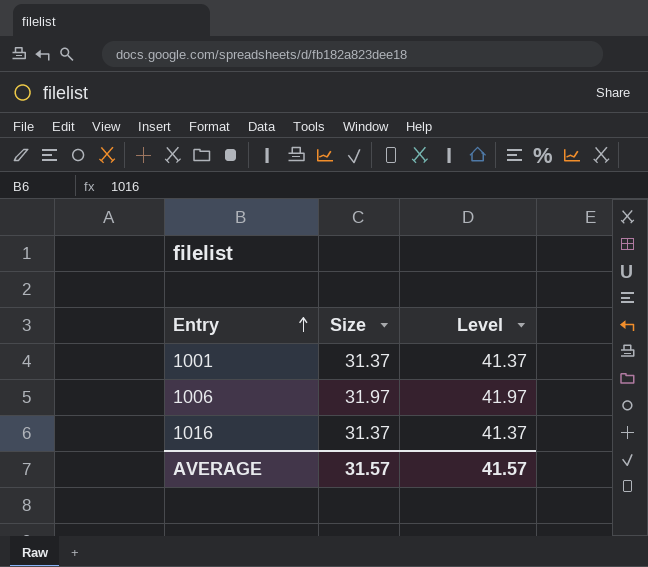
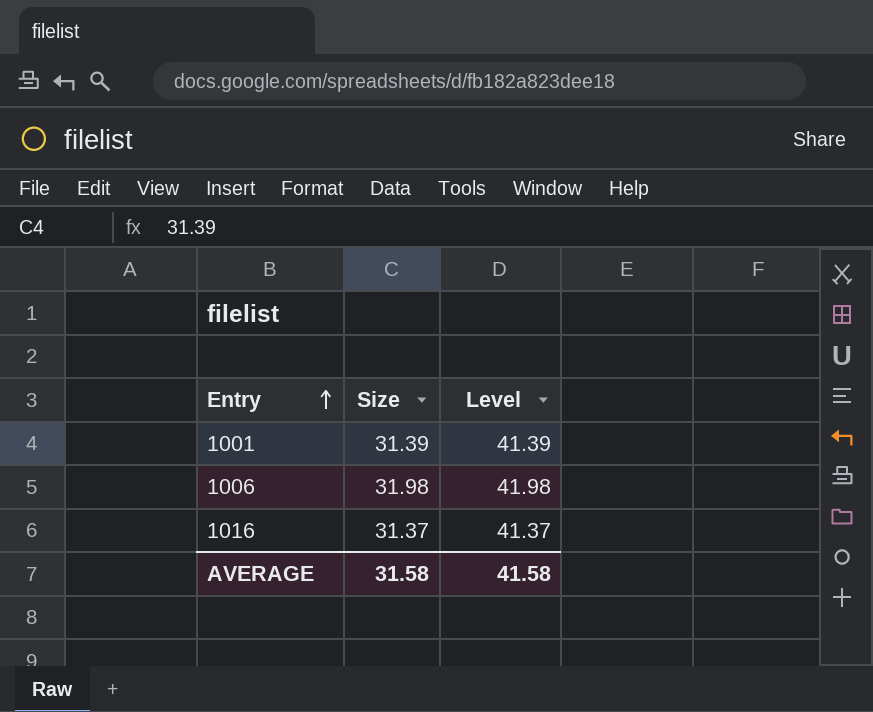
1001 | Size: 31.37 -> 31.39
1001 | Level: 41.37 -> 41.39
1006 | Size: 31.97 -> 31.98
1006 | Level: 41.97 -> 41.98
AVERAGE | Size: 31.57 -> 31.58
AVERAGE | Level: 41.57 -> 41.58

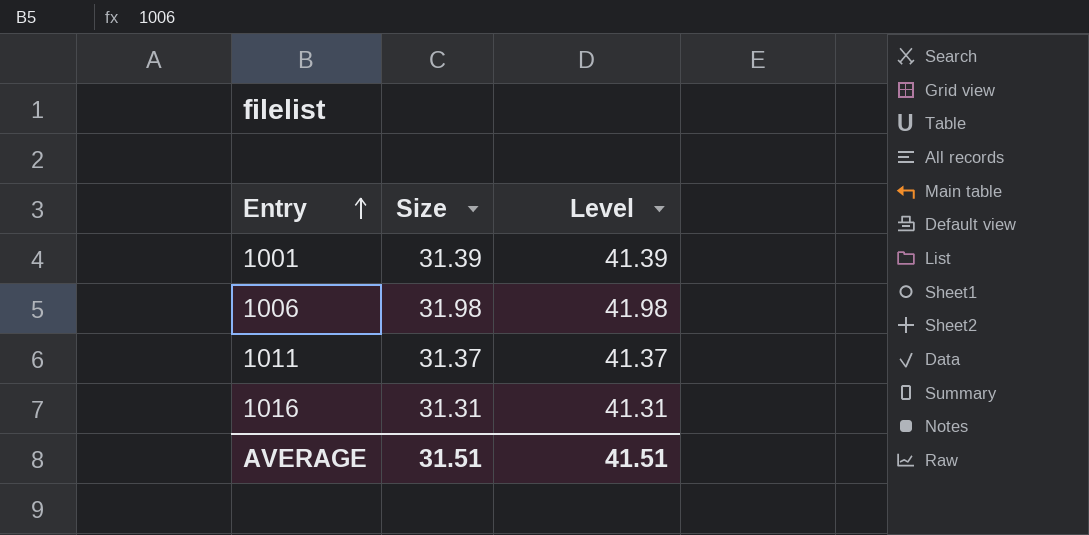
row 1011: none -> 31.37 | 41.37
1016 | Size: 31.37 -> 31.31
1016 | Level: 41.37 -> 41.31
AVERAGE | Size: 31.58 -> 31.51
AVERAGE | Level: 41.58 -> 41.51

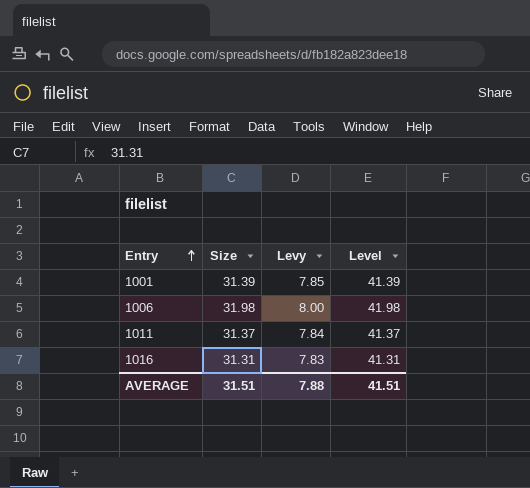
column Levy | formula: none -> [Size] * 0.25

